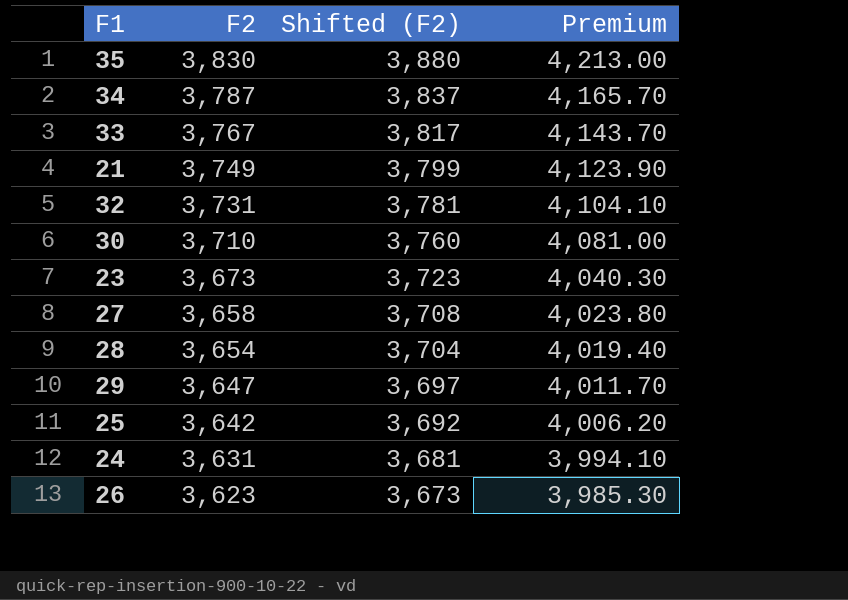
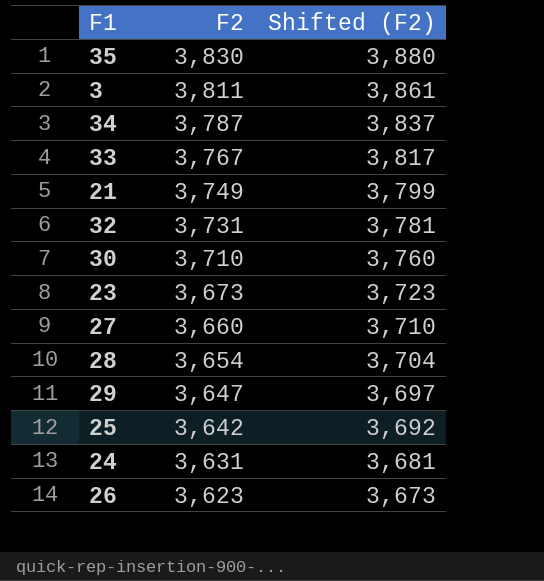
column Premium | formula: [F2] * 1.1 -> none
row 3: none -> 3,811 | 3,861
27 | F2: 3,658 -> 3,660
27 | Shifted (F2): 3,708 -> 3,710

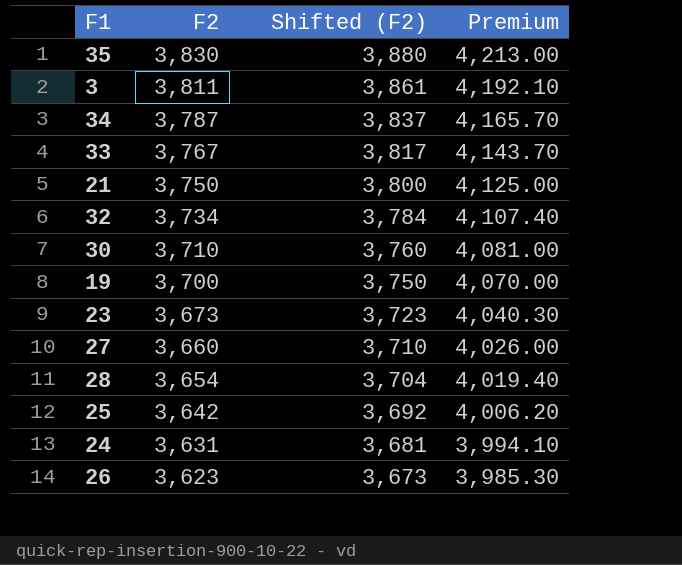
column Premium | formula: none -> [F2] * 1.1
row 29: 3,647 | 3,697 -> none
21 | F2: 3,749 -> 3,750
21 | Shifted (F2): 3,799 -> 3,800
32 | F2: 3,731 -> 3,734
32 | Shifted (F2): 3,781 -> 3,784
row 19: none -> 3,700 | 3,750 | 4,070.00

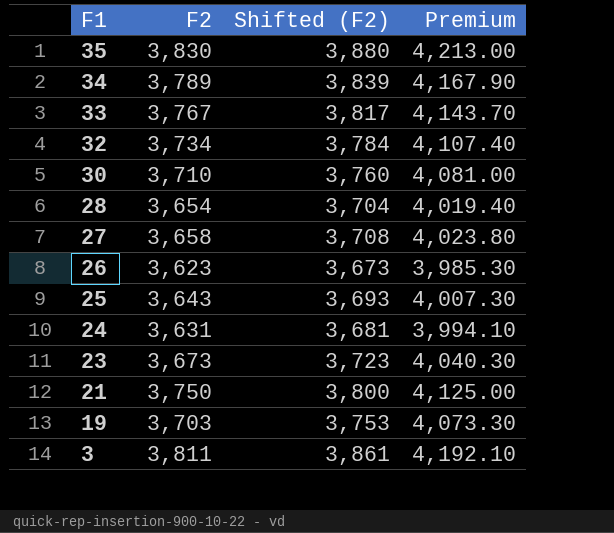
row order: F2 descending -> F1 descending
34 | F2: 3,787 -> 3,789
34 | Shifted (F2): 3,837 -> 3,839
34 | Premium: 4,165.70 -> 4,167.90
27 | F2: 3,660 -> 3,658
27 | Shifted (F2): 3,710 -> 3,708
27 | Premium: 4,026.00 -> 4,023.80
25 | F2: 3,642 -> 3,643
25 | Shifted (F2): 3,692 -> 3,693
25 | Premium: 4,006.20 -> 4,007.30
19 | F2: 3,700 -> 3,703
19 | Shifted (F2): 3,750 -> 3,753
19 | Premium: 4,070.00 -> 4,073.30

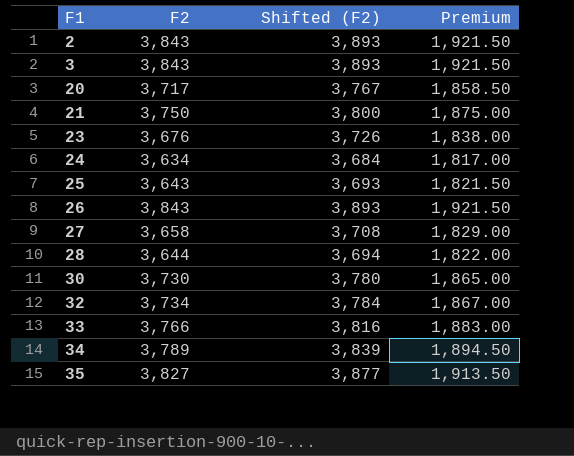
row order: F1 descending -> F1 ascending
column Premium | formula: [F2] * 1.1 -> [F2] * 0.5
row 19: 3,703 | 3,753 | 4,073.30 -> none
row 2: none -> 3,843 | 3,893 | 1,921.50
3 | F2: 3,811 -> 3,843
3 | Shifted (F2): 3,861 -> 3,893
row 20: none -> 3,717 | 3,767 | 1,858.50
23 | F2: 3,673 -> 3,676
23 | Shifted (F2): 3,723 -> 3,726
24 | F2: 3,631 -> 3,634
24 | Shifted (F2): 3,681 -> 3,684
26 | F2: 3,623 -> 3,843
26 | Shifted (F2): 3,673 -> 3,893
28 | F2: 3,654 -> 3,644
28 | Shifted (F2): 3,704 -> 3,694
30 | F2: 3,710 -> 3,730
30 | Shifted (F2): 3,760 -> 3,780
33 | F2: 3,767 -> 3,766
33 | Shifted (F2): 3,817 -> 3,816
35 | F2: 3,830 -> 3,827
35 | Shifted (F2): 3,880 -> 3,877

